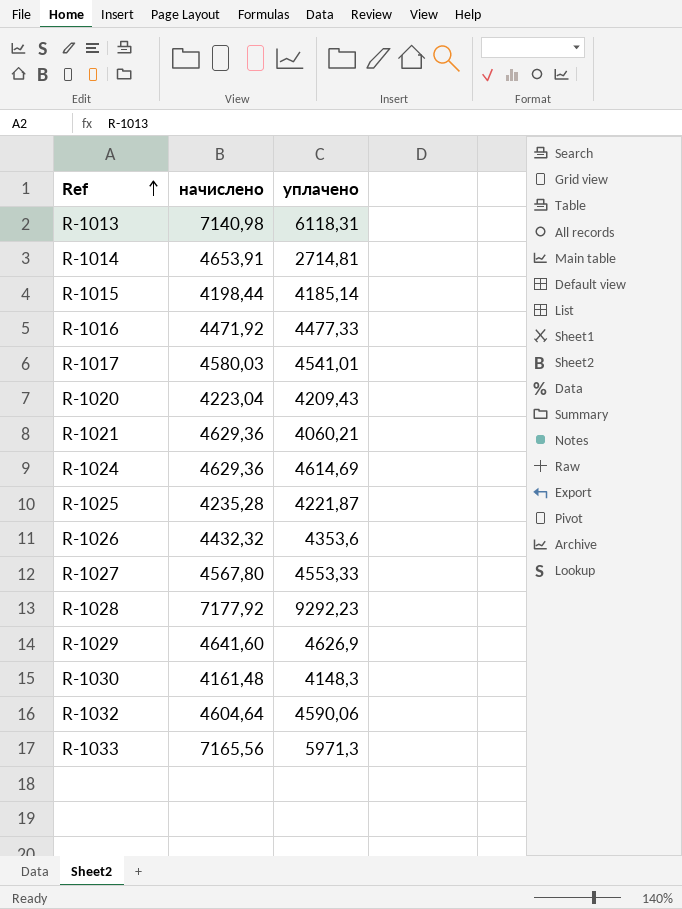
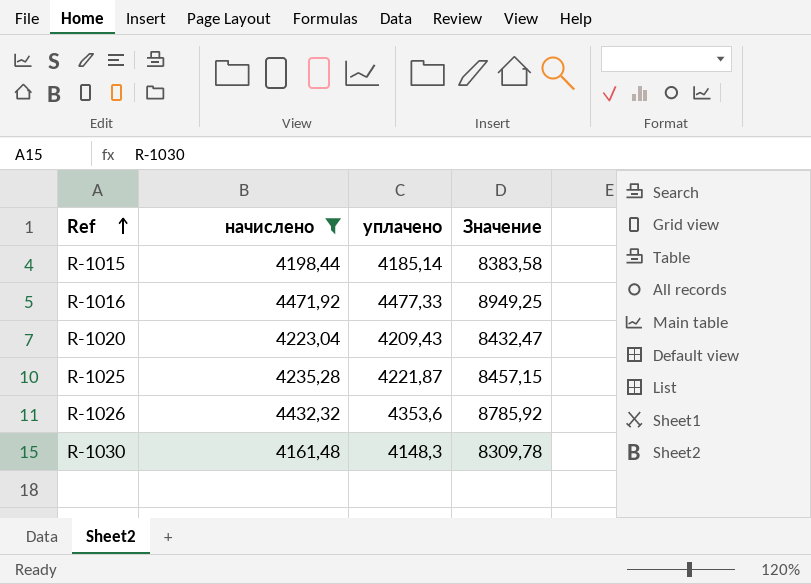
filter: none -> начислено <= 4471,92
column Значение | formula: none -> [начислено] + [уплачено]

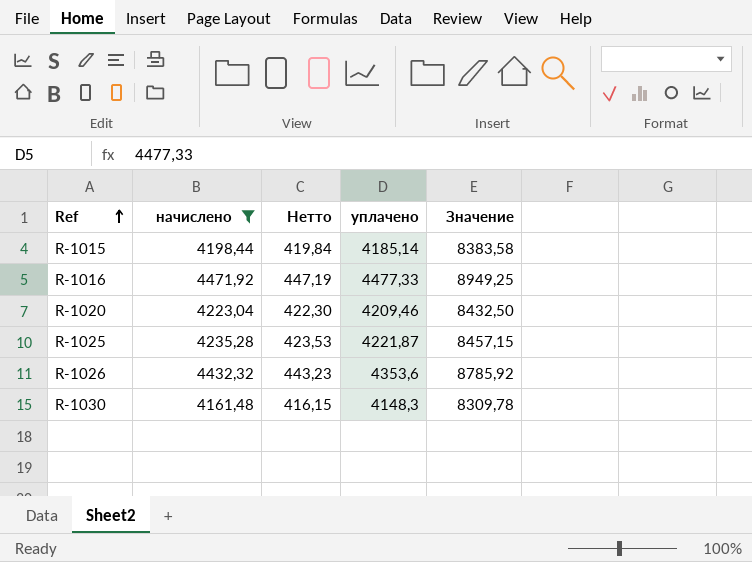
column Нетто | formula: none -> [начислено] * 0,1
R-1020 | уплачено: 4209,43 -> 4209,46
R-1020 | Значение: 8432,47 -> 8432,50

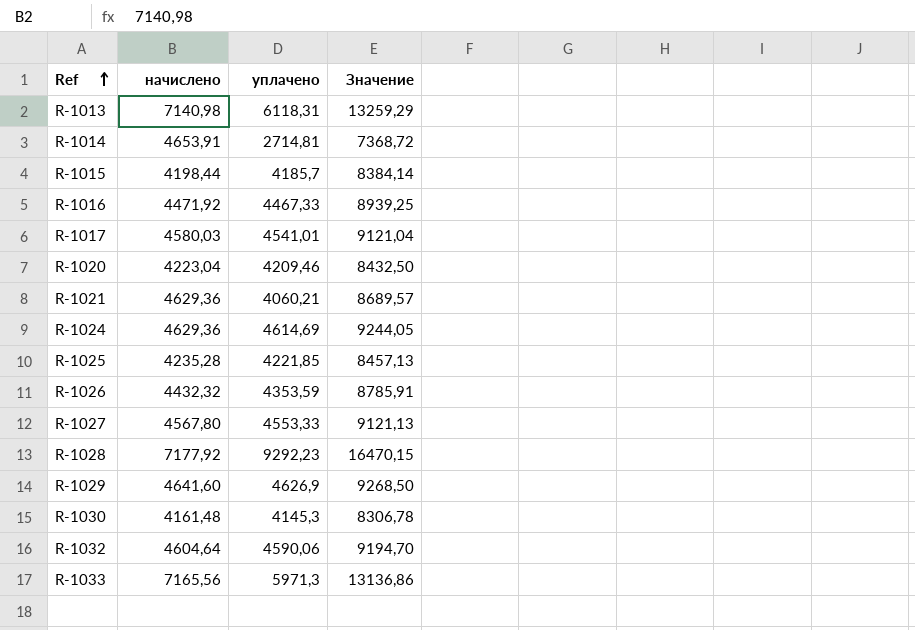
filter: начислено <= 4471,92 -> none
column Нетто | formula: [начислено] * 0,1 -> none
R-1015 | уплачено: 4185,14 -> 4185,7
R-1015 | Значение: 8383,58 -> 8384,14
R-1016 | уплачено: 4477,33 -> 4467,33
R-1016 | Значение: 8949,25 -> 8939,25
R-1025 | уплачено: 4221,87 -> 4221,85
R-1025 | Значение: 8457,15 -> 8457,13
R-1026 | уплачено: 4353,6 -> 4353,59
R-1026 | Значение: 8785,92 -> 8785,91
R-1030 | уплачено: 4148,3 -> 4145,3
R-1030 | Значение: 8309,78 -> 8306,78

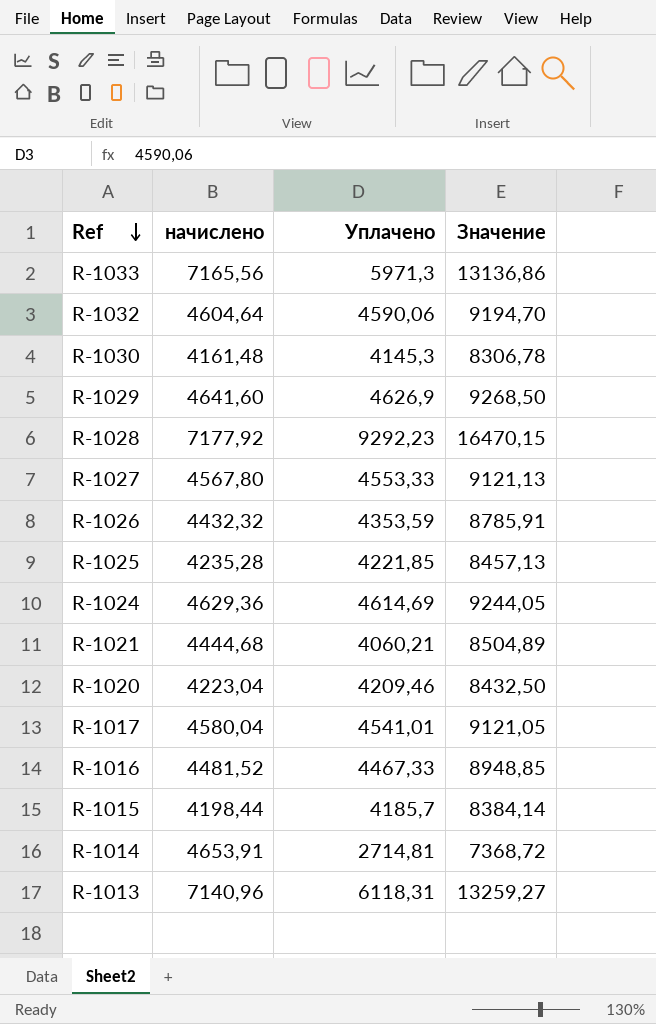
row order: Ref ascending -> Ref descending
column name: уплачено -> Уплачено
R-1021 | начислено: 4629,36 -> 4444,68
R-1021 | Значение: 8689,57 -> 8504,89
R-1017 | начислено: 4580,03 -> 4580,04
R-1017 | Значение: 9121,04 -> 9121,05
R-1016 | начислено: 4471,92 -> 4481,52
R-1016 | Значение: 8939,25 -> 8948,85
R-1013 | начислено: 7140,98 -> 7140,96
R-1013 | Значение: 13259,29 -> 13259,27

